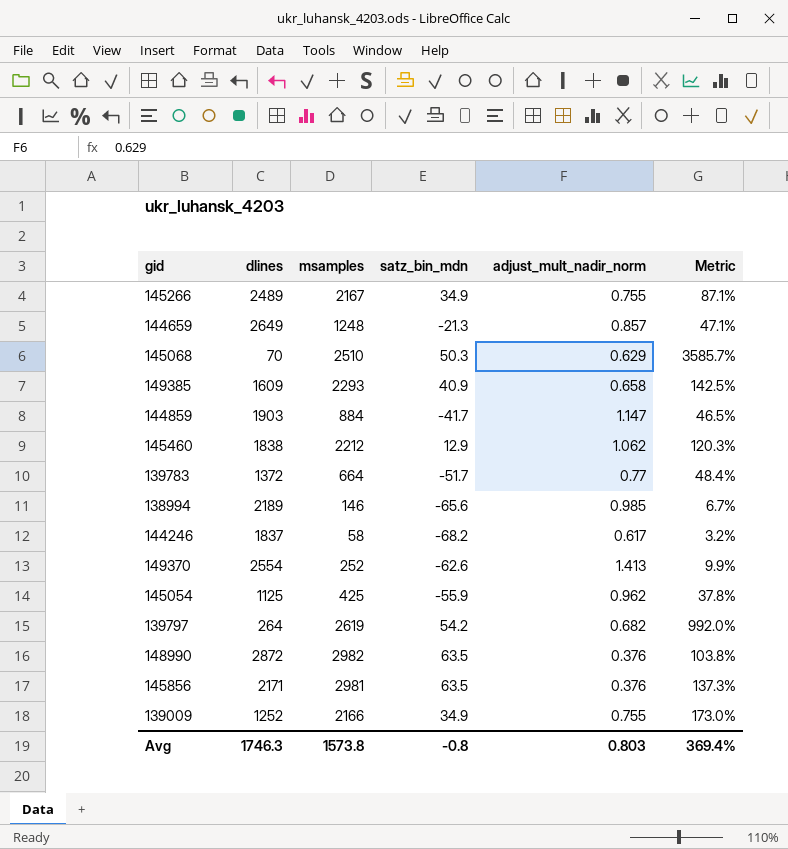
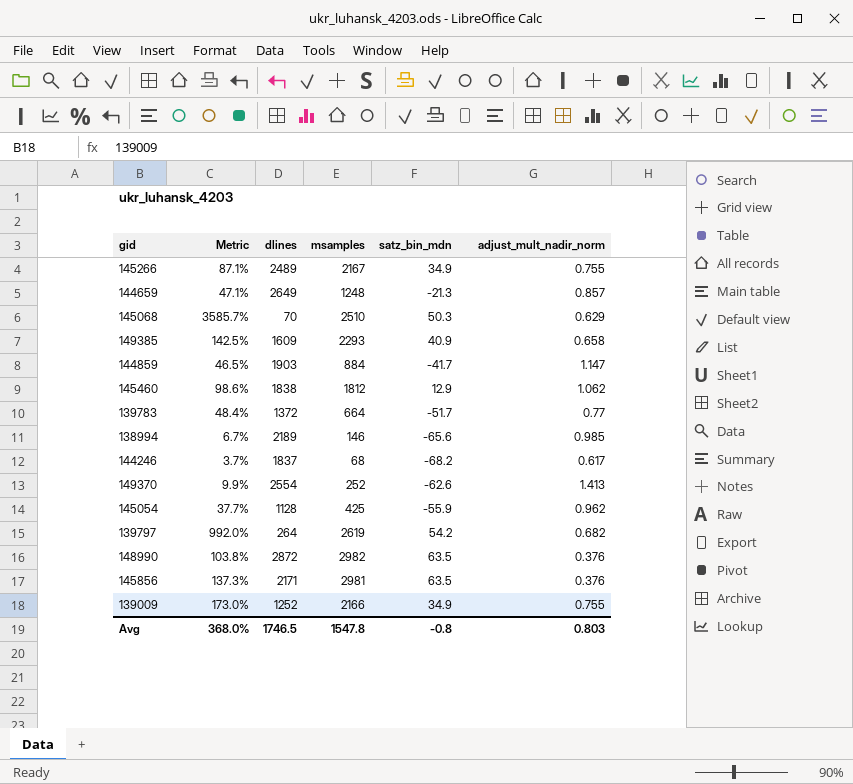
column Metric | position: 6 -> 2
145460 | Metric: 120.3% -> 98.6%
145460 | msamples: 2212 -> 1812
144246 | Metric: 3.2% -> 3.7%
144246 | msamples: 58 -> 68
145054 | Metric: 37.8% -> 37.7%
145054 | dlines: 1125 -> 1128
Avg | Metric: 369.4% -> 368.0%
Avg | dlines: 1746.3 -> 1746.5
Avg | msamples: 1573.8 -> 1547.8

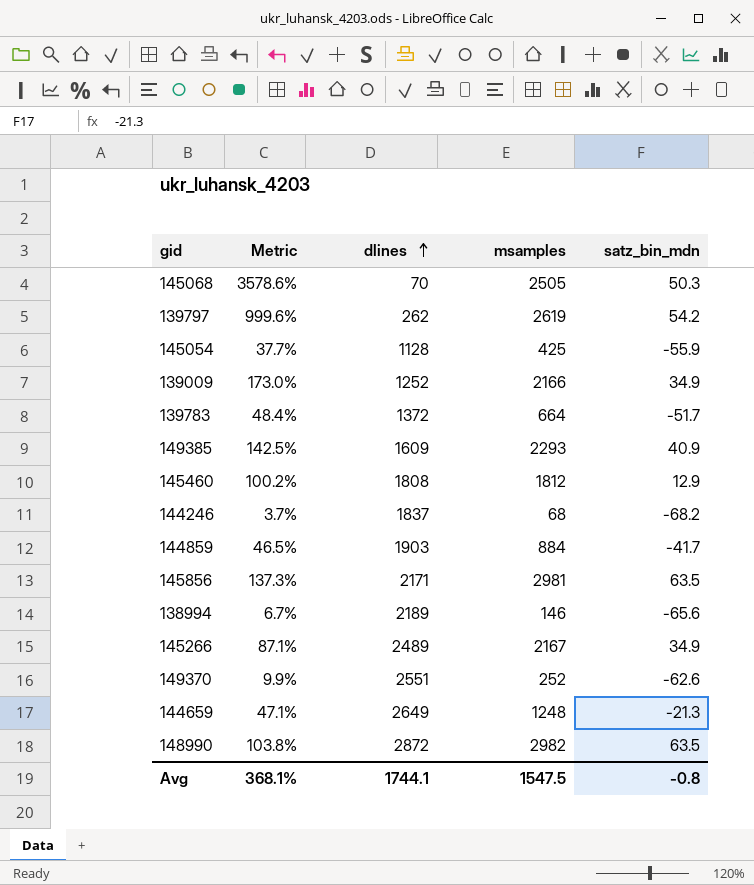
row order: none -> dlines ascending
column adjust_mult_nadir_norm | position: 6 -> none
145068 | Metric: 3585.7% -> 3578.6%
145068 | msamples: 2510 -> 2505
139797 | Metric: 992.0% -> 999.6%
139797 | dlines: 264 -> 262
145460 | Metric: 98.6% -> 100.2%
145460 | dlines: 1838 -> 1808
149370 | dlines: 2554 -> 2551
Avg | Metric: 368.0% -> 368.1%
Avg | dlines: 1746.5 -> 1744.1
Avg | msamples: 1547.8 -> 1547.5

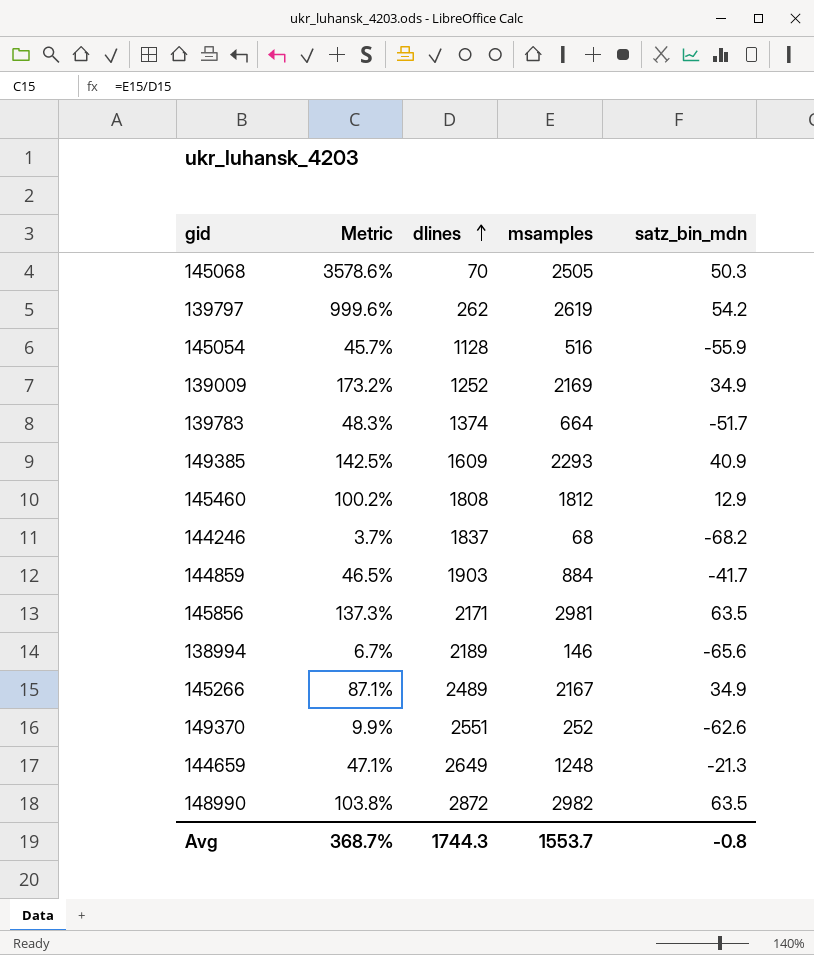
145054 | Metric: 37.7% -> 45.7%
145054 | msamples: 425 -> 516
139009 | Metric: 173.0% -> 173.2%
139009 | msamples: 2166 -> 2169
139783 | Metric: 48.4% -> 48.3%
139783 | dlines: 1372 -> 1374
Avg | Metric: 368.1% -> 368.7%
Avg | dlines: 1744.1 -> 1744.3
Avg | msamples: 1547.5 -> 1553.7

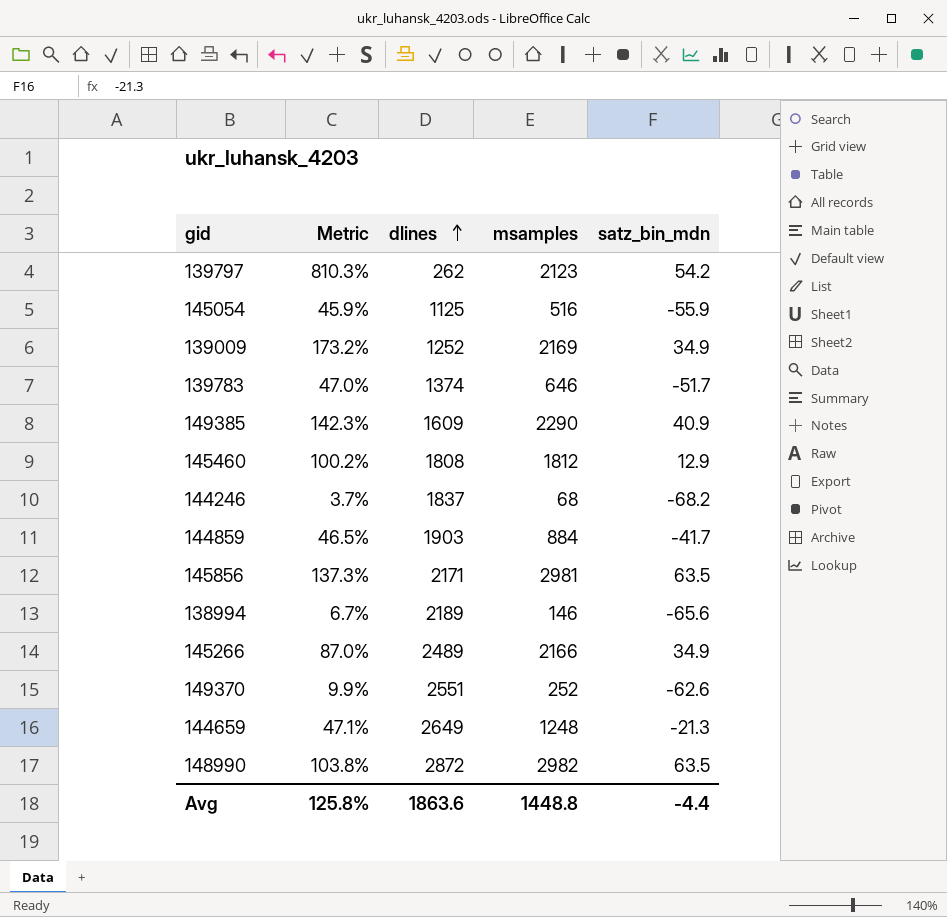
row 145068: 3578.6% | 70 | 2505 | 50.3 -> none
139797 | Metric: 999.6% -> 810.3%
139797 | msamples: 2619 -> 2123
145054 | Metric: 45.7% -> 45.9%
145054 | dlines: 1128 -> 1125
139783 | Metric: 48.3% -> 47.0%
139783 | msamples: 664 -> 646
149385 | Metric: 142.5% -> 142.3%
149385 | msamples: 2293 -> 2290
145266 | Metric: 87.1% -> 87.0%
145266 | msamples: 2167 -> 2166
Avg | Metric: 368.7% -> 125.8%
Avg | dlines: 1744.3 -> 1863.6
Avg | msamples: 1553.7 -> 1448.8
Avg | satz_bin_mdn: -0.8 -> -4.4

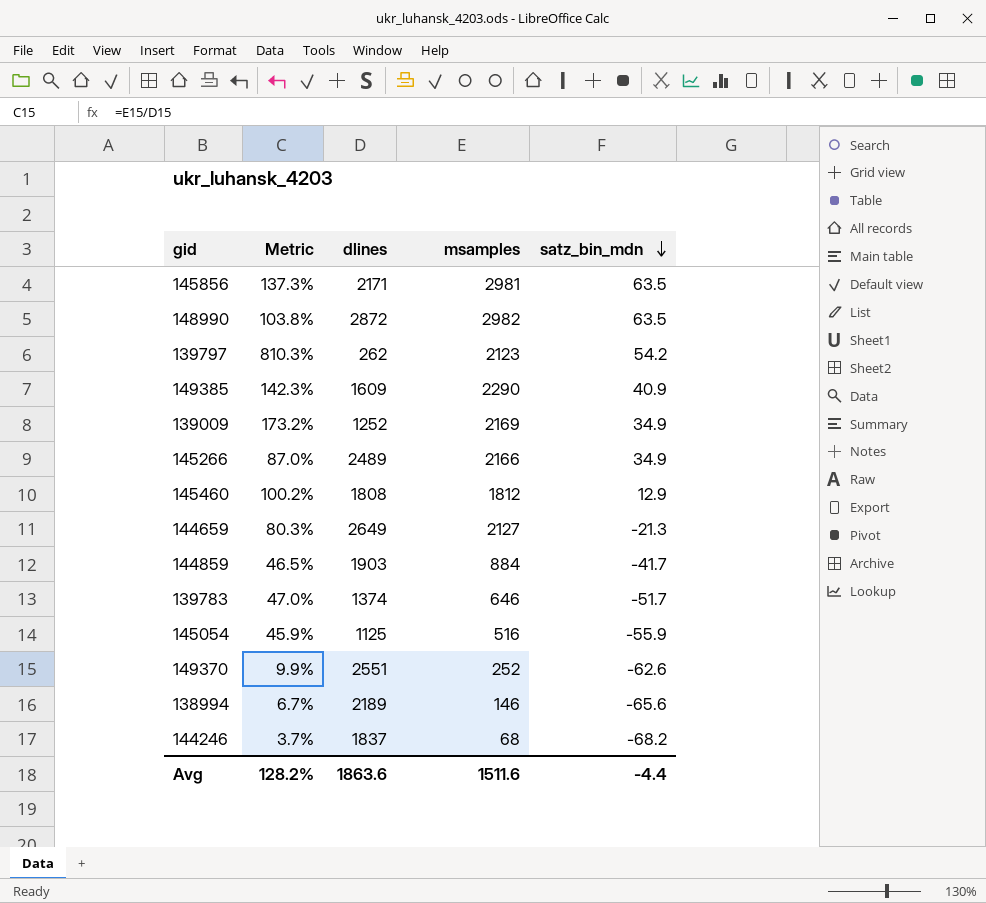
row order: dlines ascending -> satz_bin_mdn descending
144659 | Metric: 47.1% -> 80.3%
144659 | msamples: 1248 -> 2127
Avg | Metric: 125.8% -> 128.2%
Avg | msamples: 1448.8 -> 1511.6

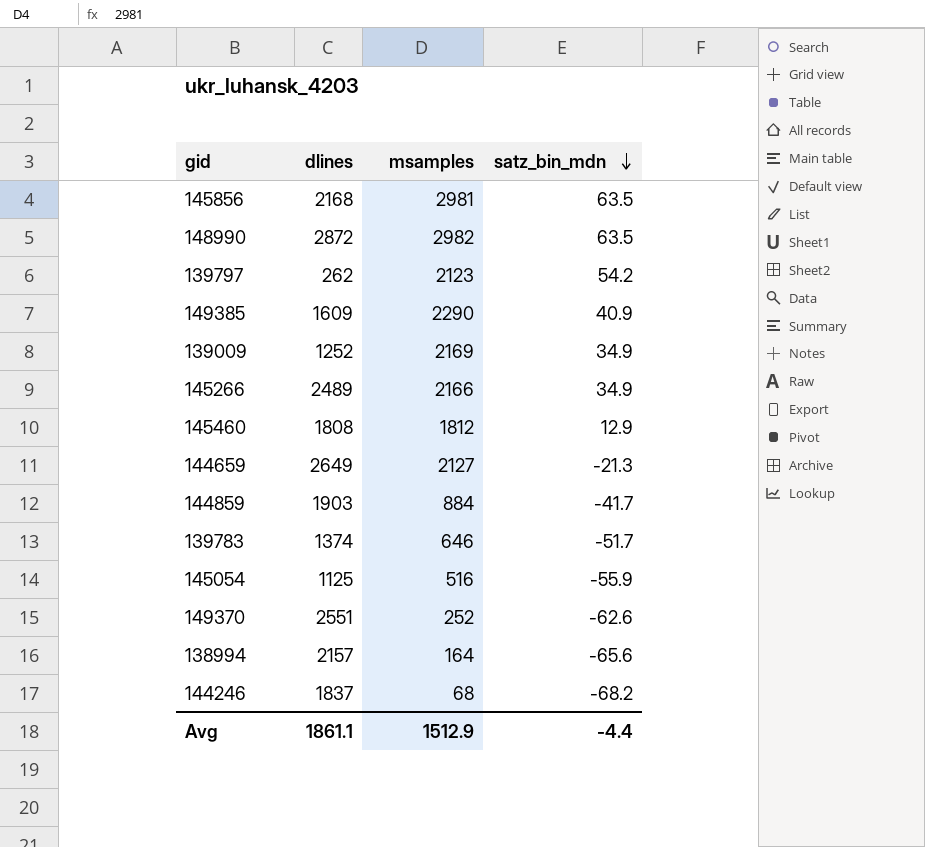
column Metric | formula: [msamples] / [dlines] -> none
145856 | dlines: 2171 -> 2168
138994 | dlines: 2189 -> 2157
138994 | msamples: 146 -> 164
Avg | dlines: 1863.6 -> 1861.1
Avg | msamples: 1511.6 -> 1512.9

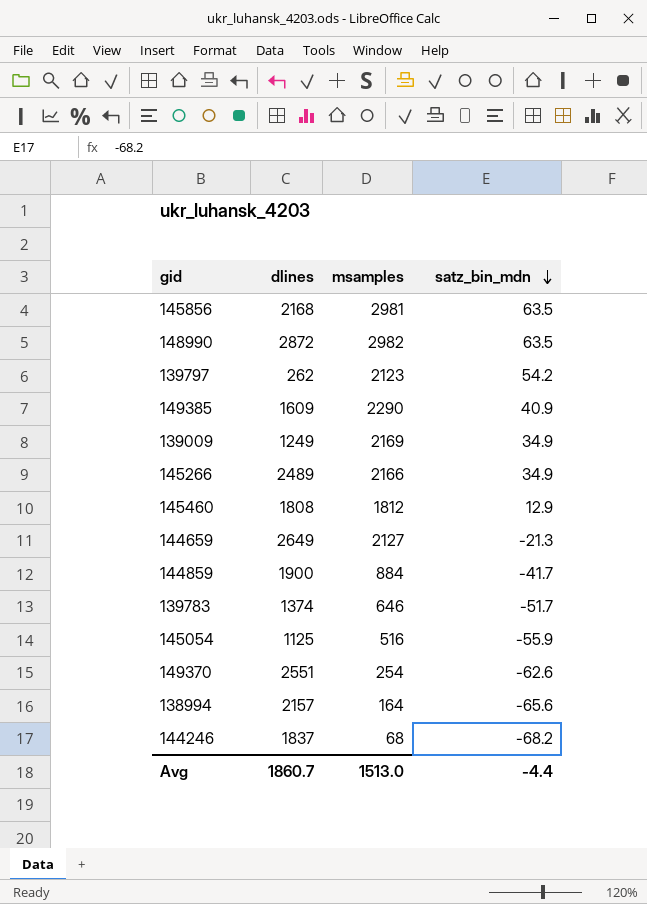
139009 | dlines: 1252 -> 1249
144859 | dlines: 1903 -> 1900
149370 | msamples: 252 -> 254
Avg | dlines: 1861.1 -> 1860.7
Avg | msamples: 1512.9 -> 1513.0

